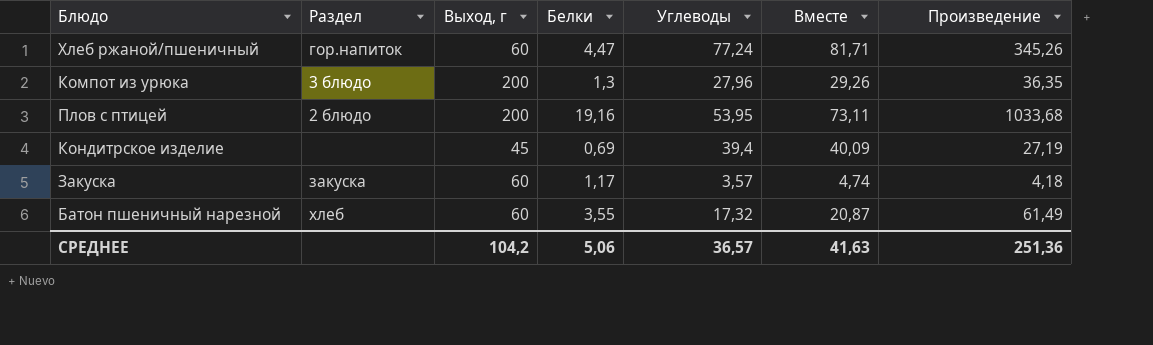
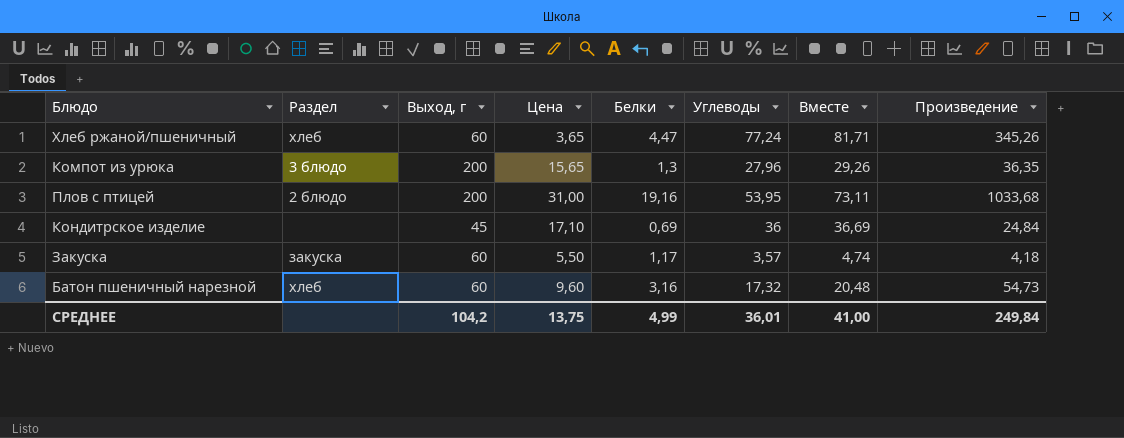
column Цена | position: none -> 4
Хлеб ржаной/пшеничный | Раздел: гор.напиток -> хлеб
Кондитрское изделие | Углеводы: 39,4 -> 36
Кондитрское изделие | Вместе: 40,09 -> 36,69
Кондитрское изделие | Произведение: 27,19 -> 24,84
Батон пшеничный нарезной | Белки: 3,55 -> 3,16
Батон пшеничный нарезной | Вместе: 20,87 -> 20,48
Батон пшеничный нарезной | Произведение: 61,49 -> 54,73
СРЕДНЕЕ | Белки: 5,06 -> 4,99
СРЕДНЕЕ | Углеводы: 36,57 -> 36,01
СРЕДНЕЕ | Вместе: 41,63 -> 41,00
СРЕДНЕЕ | Произведение: 251,36 -> 249,84

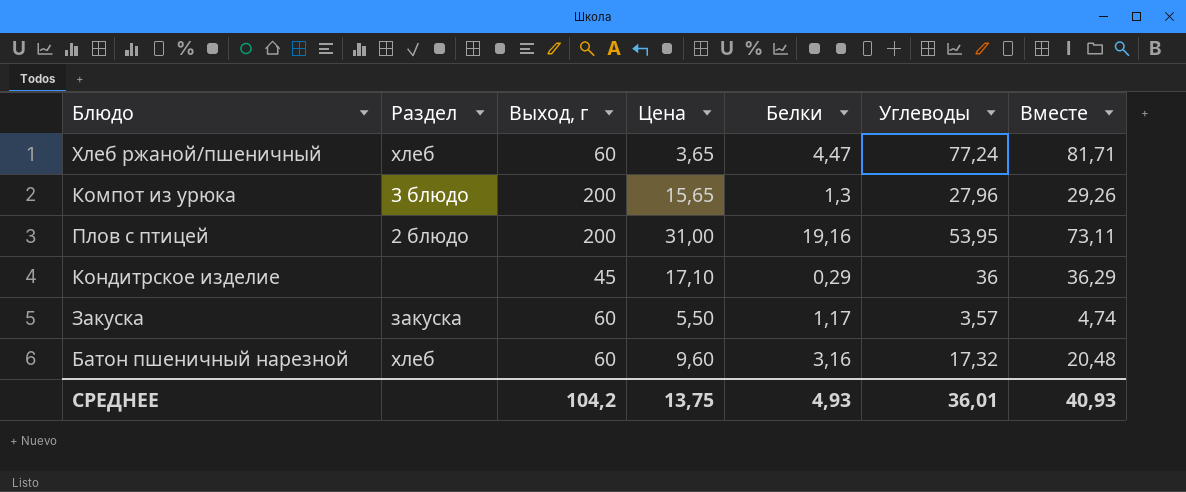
column Произведение | formula: [Белки] * [Углеводы] -> none
Кондитрское изделие | Белки: 0,69 -> 0,29
Кондитрское изделие | Вместе: 36,69 -> 36,29
СРЕДНЕЕ | Белки: 4,99 -> 4,93
СРЕДНЕЕ | Вместе: 41,00 -> 40,93

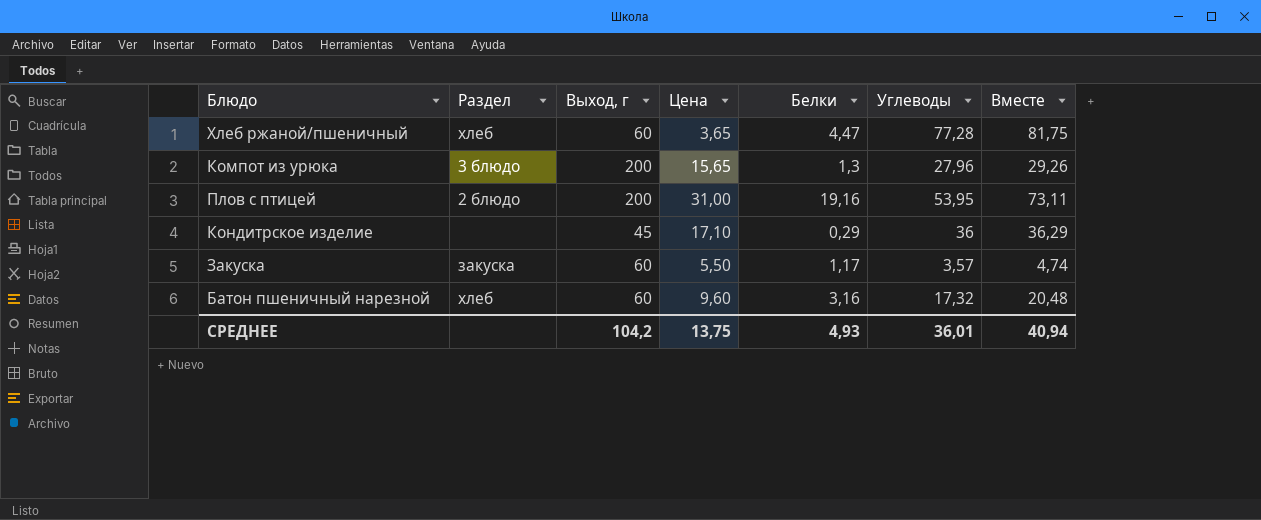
Хлеб ржаной/пшеничный | Углеводы: 77,24 -> 77,28
Хлеб ржаной/пшеничный | Вместе: 81,71 -> 81,75
СРЕДНЕЕ | Вместе: 40,93 -> 40,94

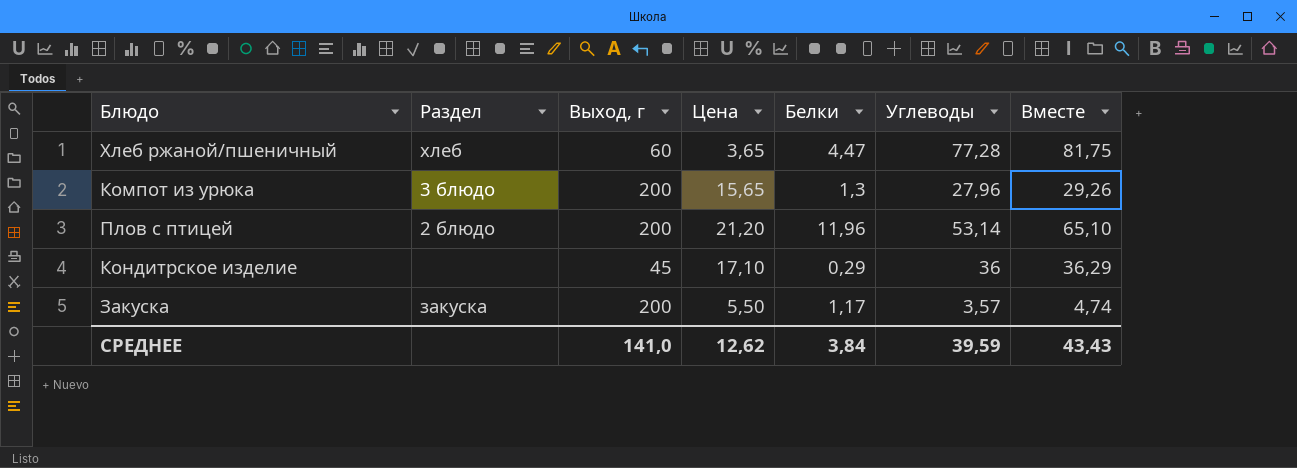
row Батон пшеничный нарезной: хлеб | 60 | 9,60 | 3,16 | 17,32 | 20,48 -> none
Плов с птицей | Цена: 31,00 -> 21,20
Плов с птицей | Белки: 19,16 -> 11,96
Плов с птицей | Углеводы: 53,95 -> 53,14
Плов с птицей | Вместе: 73,11 -> 65,10
Закуска | Выход, г: 60 -> 200
СРЕДНЕЕ | Выход, г: 104,2 -> 141,0
СРЕДНЕЕ | Цена: 13,75 -> 12,62
СРЕДНЕЕ | Белки: 4,93 -> 3,84
СРЕДНЕЕ | Углеводы: 36,01 -> 39,59
СРЕДНЕЕ | Вместе: 40,94 -> 43,43

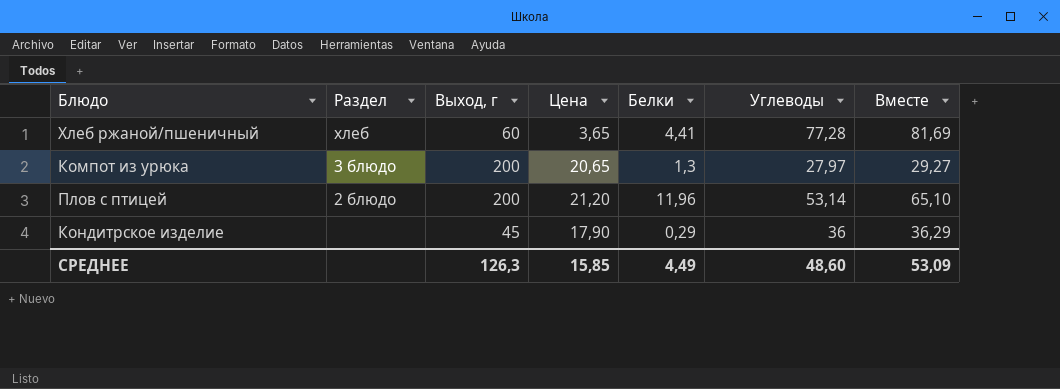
row Закуска: закуска | 200 | 5,50 | 1,17 | 3,57 | 4,74 -> none
Хлеб ржаной/пшеничный | Белки: 4,47 -> 4,41
Хлеб ржаной/пшеничный | Вместе: 81,75 -> 81,69
Компот из урюка | Цена: 15,65 -> 20,65
Компот из урюка | Углеводы: 27,96 -> 27,97
Компот из урюка | Вместе: 29,26 -> 29,27
Кондитрское изделие | Цена: 17,10 -> 17,90
СРЕДНЕЕ | Выход, г: 141,0 -> 126,3
СРЕДНЕЕ | Цена: 12,62 -> 15,85
СРЕДНЕЕ | Белки: 3,84 -> 4,49
СРЕДНЕЕ | Углеводы: 39,59 -> 48,60
СРЕДНЕЕ | Вместе: 43,43 -> 53,09

